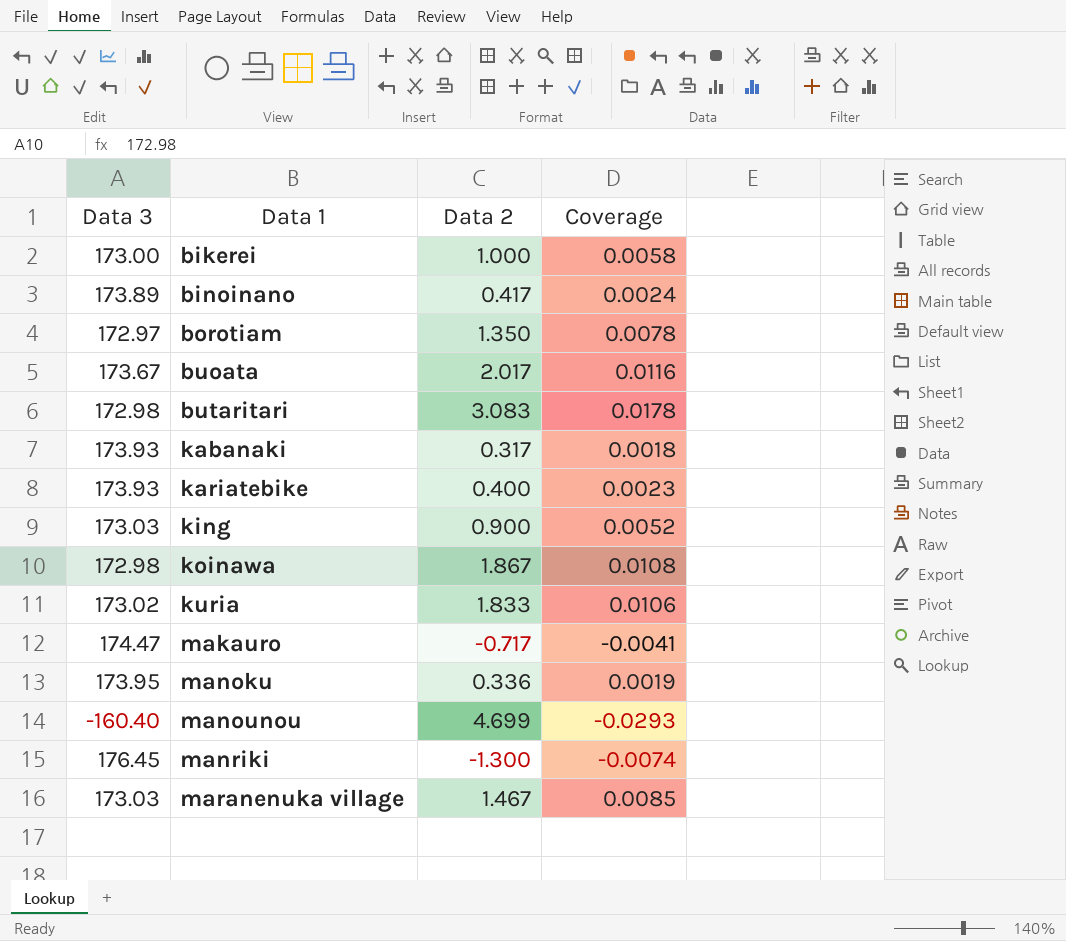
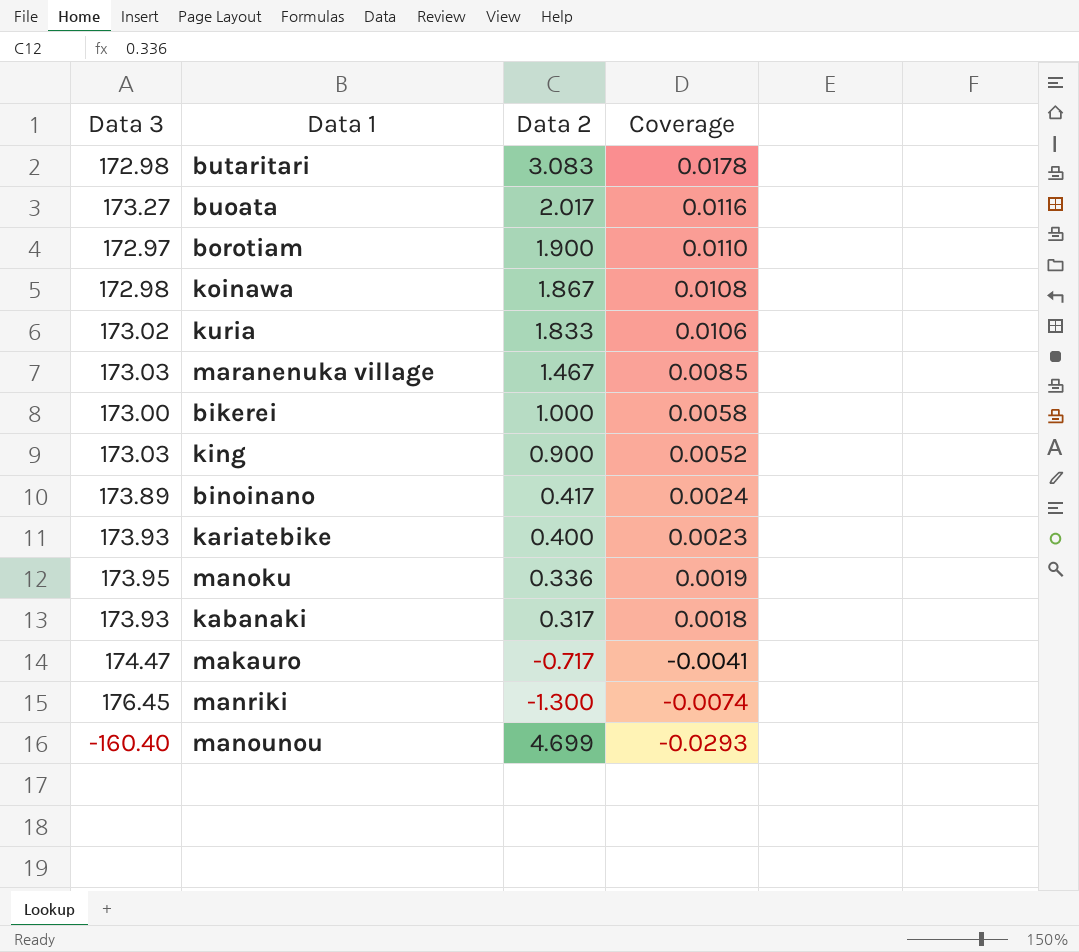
row order: Data 1 ascending -> Coverage descending
buoata | Data 3: 173.67 -> 173.27
borotiam | Data 2: 1.350 -> 1.900
borotiam | Coverage: 0.0078 -> 0.0110

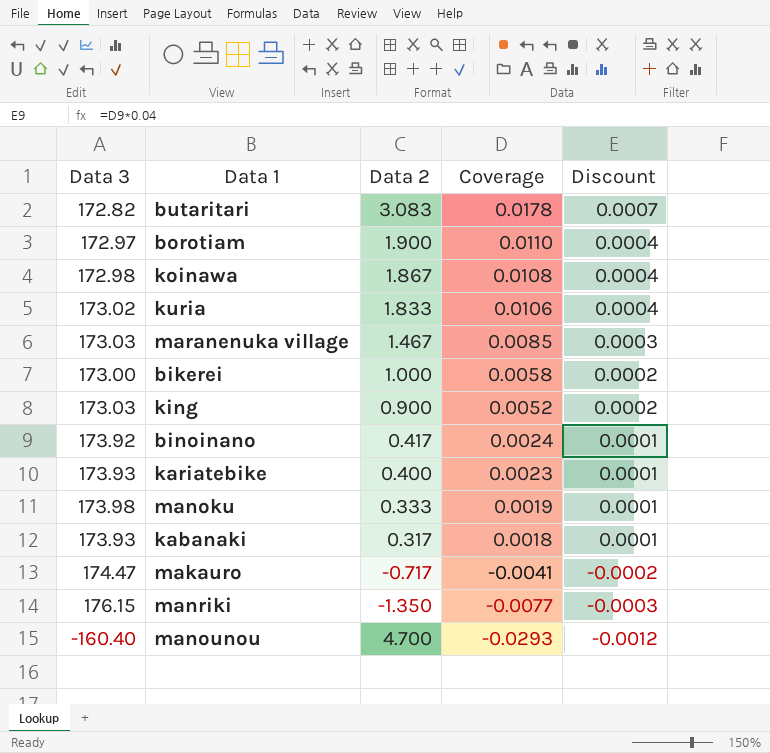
column Discount | formula: none -> [Coverage] * 0.04
row buoata: 173.27 | 2.017 | 0.0116 -> none
butaritari | Data 3: 172.98 -> 172.82
binoinano | Data 3: 173.89 -> 173.92
manoku | Data 3: 173.95 -> 173.98
manoku | Data 2: 0.336 -> 0.333
manriki | Data 3: 176.45 -> 176.15
manriki | Data 2: -1.300 -> -1.350
manriki | Coverage: -0.0074 -> -0.0077
manounou | Data 2: 4.699 -> 4.700

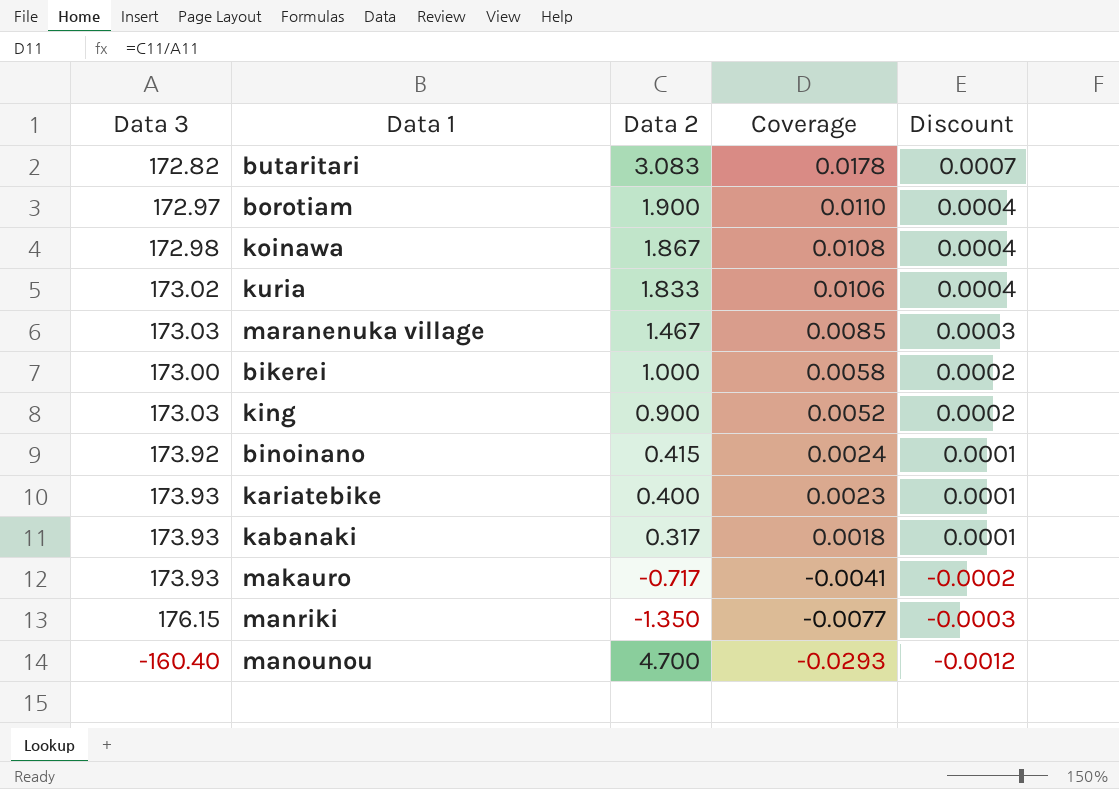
row manoku: 173.98 | 0.333 | 0.0019 | 0.0001 -> none
binoinano | Data 2: 0.417 -> 0.415
makauro | Data 3: 174.47 -> 173.93

